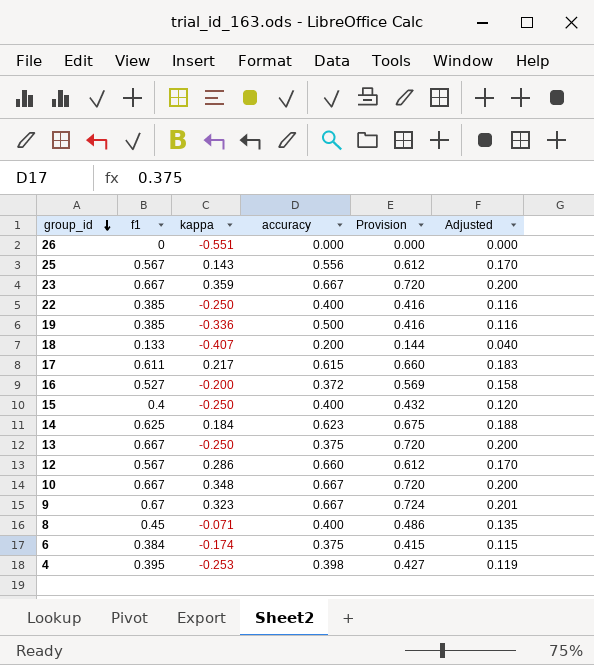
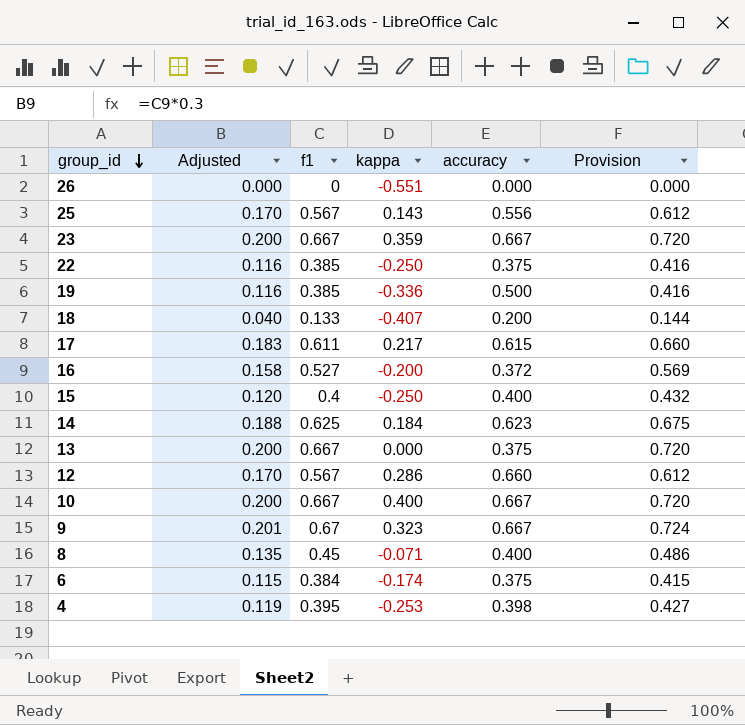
column Adjusted | position: 6 -> 2
22 | accuracy: 0.400 -> 0.375
13 | kappa: -0.250 -> 0.000
10 | kappa: 0.348 -> 0.400

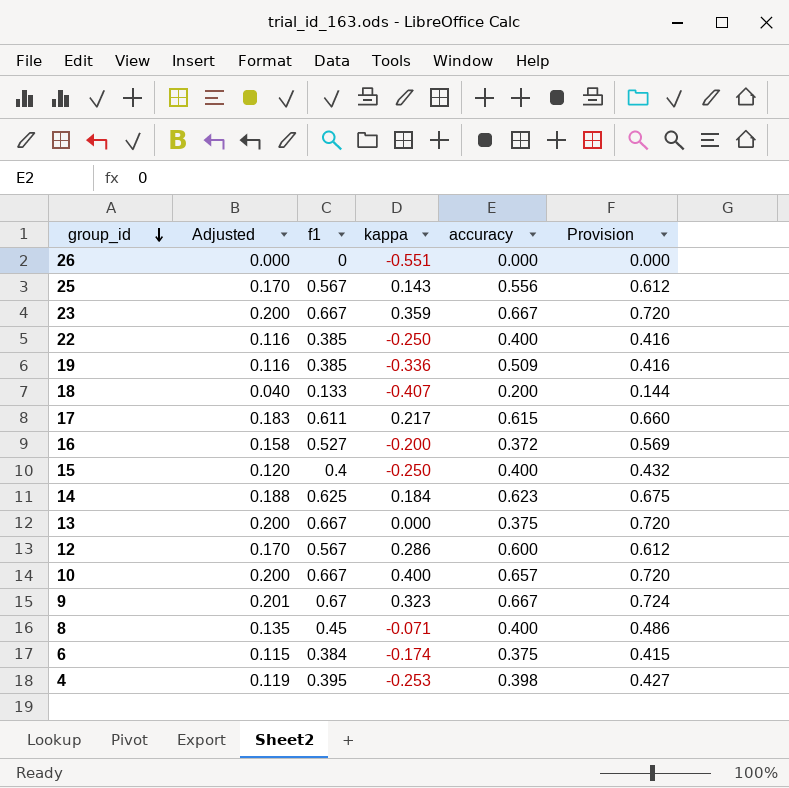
22 | accuracy: 0.375 -> 0.400
19 | accuracy: 0.500 -> 0.509
12 | accuracy: 0.660 -> 0.600
10 | accuracy: 0.667 -> 0.657

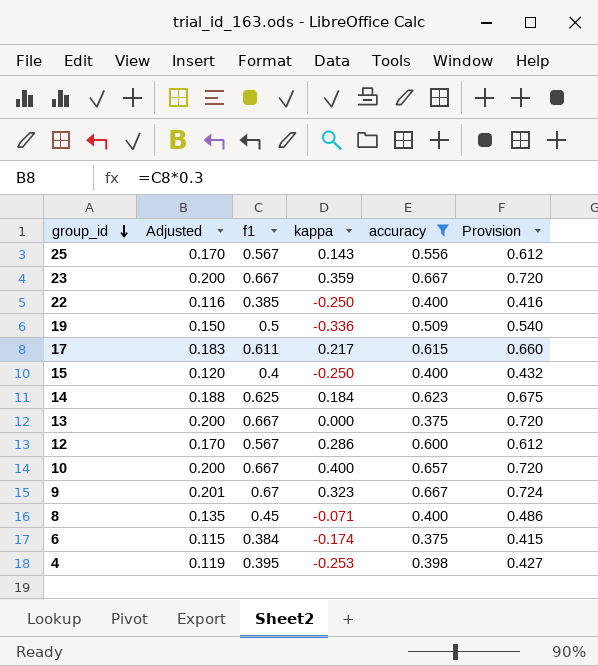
filter: none -> accuracy >= 0.375
19 | Adjusted: 0.116 -> 0.150
19 | f1: 0.385 -> 0.5
19 | Provision: 0.416 -> 0.540

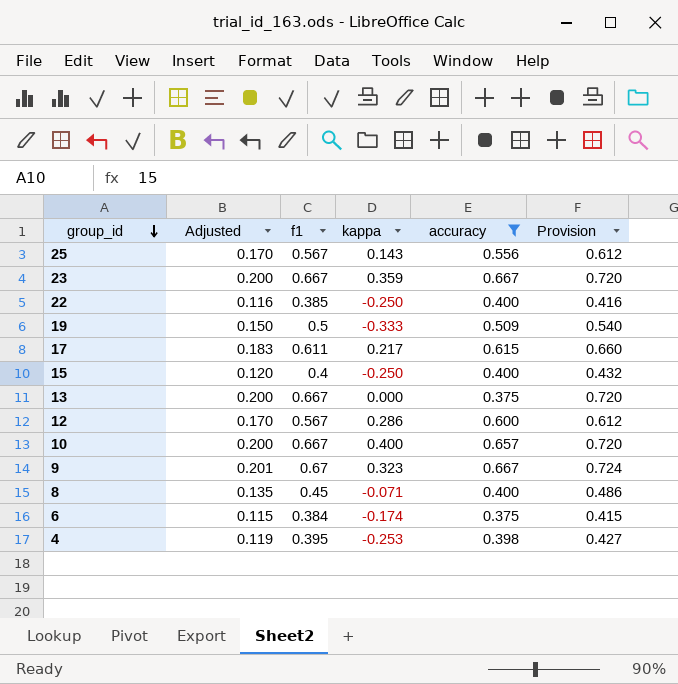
row 14: 0.188 | 0.625 | 0.184 | 0.623 | 0.675 -> none
19 | kappa: -0.336 -> -0.333

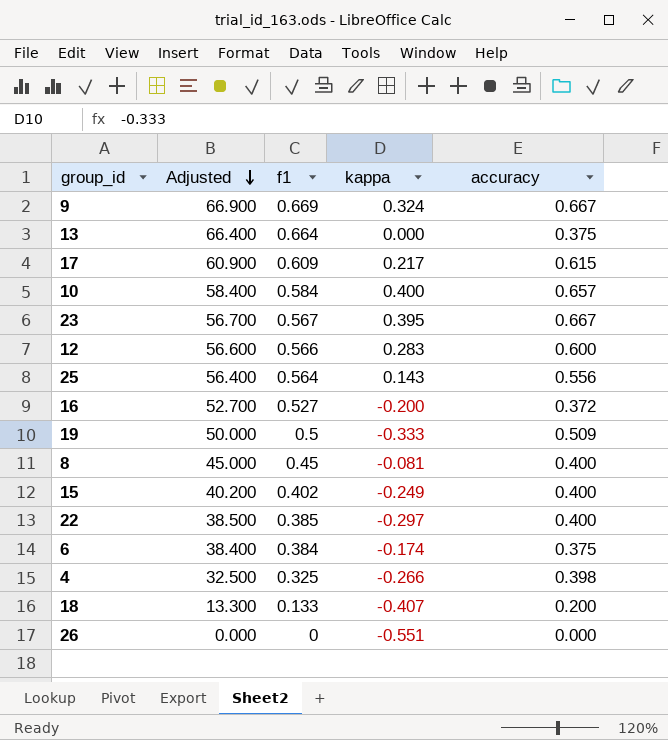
filter: accuracy >= 0.375 -> none
row order: group_id descending -> Adjusted descending
column Provision | formula: [f1] * 1.08 -> none
column Adjusted | formula: [f1] * 0.3 -> [f1] * 100
9 | f1: 0.67 -> 0.669
9 | kappa: 0.323 -> 0.324
13 | f1: 0.667 -> 0.664
17 | f1: 0.611 -> 0.609
10 | f1: 0.667 -> 0.584
23 | f1: 0.667 -> 0.567
23 | kappa: 0.359 -> 0.395
12 | f1: 0.567 -> 0.566
12 | kappa: 0.286 -> 0.283
25 | f1: 0.567 -> 0.564
8 | kappa: -0.071 -> -0.081
15 | f1: 0.4 -> 0.402
15 | kappa: -0.250 -> -0.249
22 | kappa: -0.250 -> -0.297
4 | f1: 0.395 -> 0.325
4 | kappa: -0.253 -> -0.266

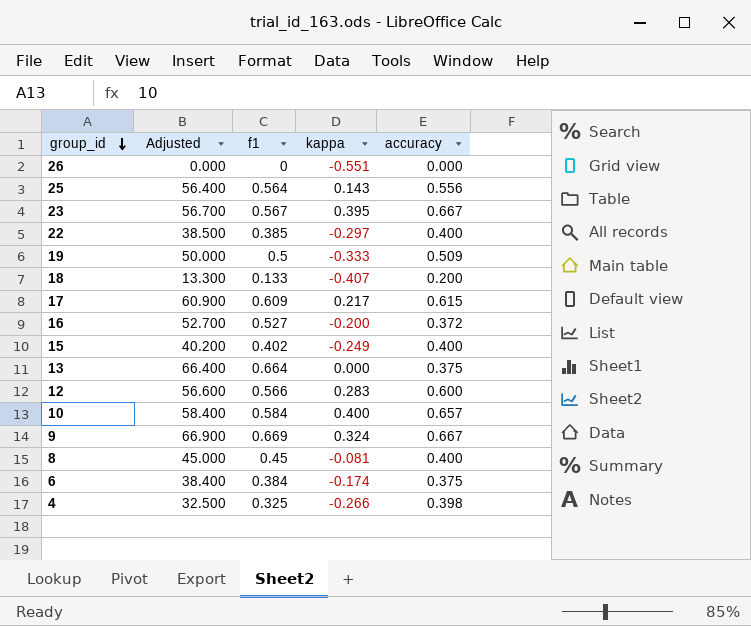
row order: Adjusted descending -> group_id descending

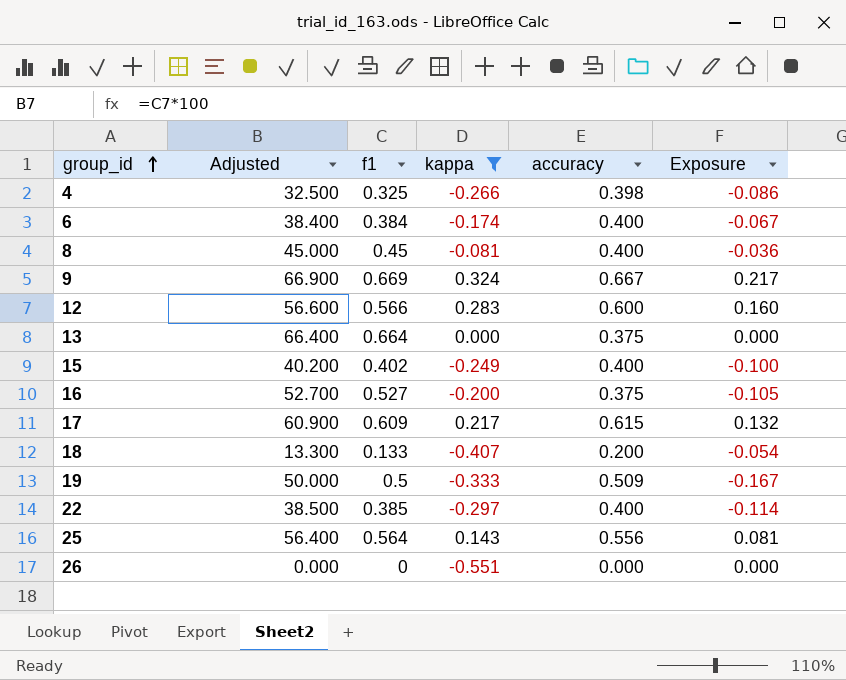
filter: none -> kappa <= 0.324
row order: group_id descending -> group_id ascending
column Exposure | formula: none -> [f1] * [kappa]
6 | accuracy: 0.375 -> 0.400
16 | accuracy: 0.372 -> 0.375

